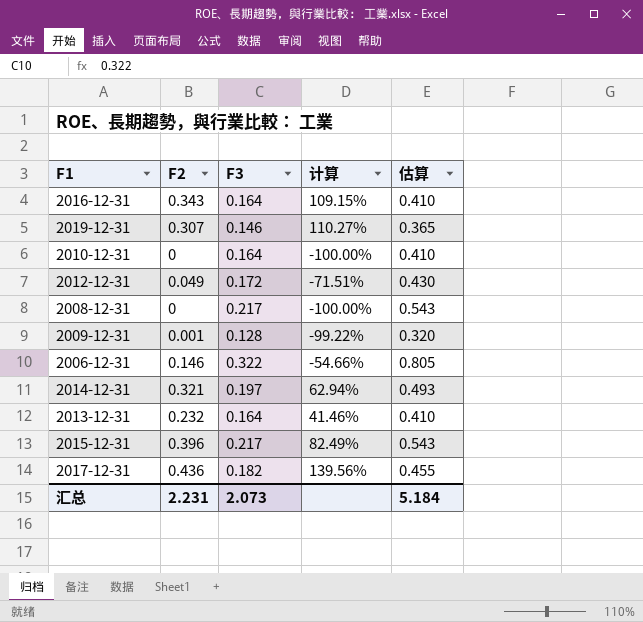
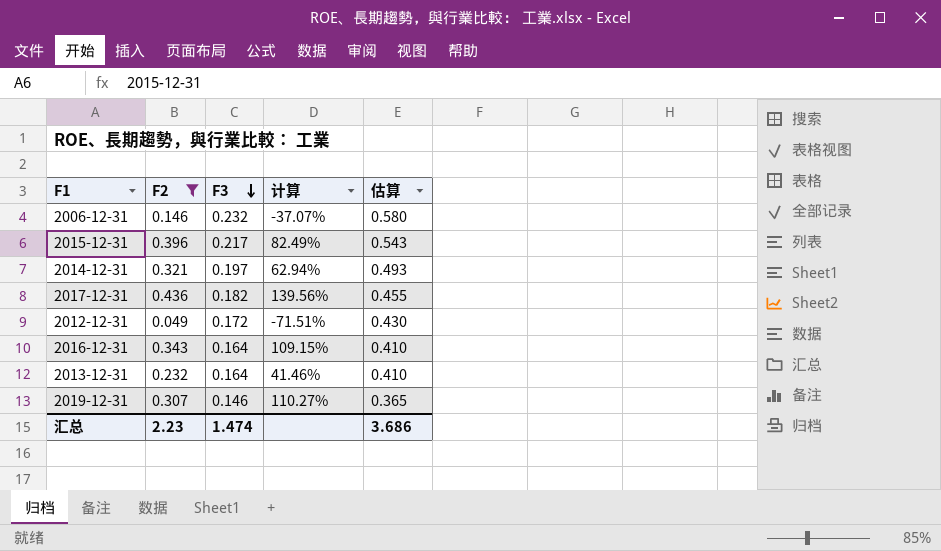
filter: none -> F2 >= 0.049
row order: none -> F3 descending
2006-12-31 | F3: 0.322 -> 0.232
2006-12-31 | 计算: -54.66% -> -37.07%
2006-12-31 | 估算: 0.805 -> 0.580
汇总 | F2: 2.231 -> 2.23
汇总 | F3: 2.073 -> 1.474
汇总 | 估算: 5.184 -> 3.686

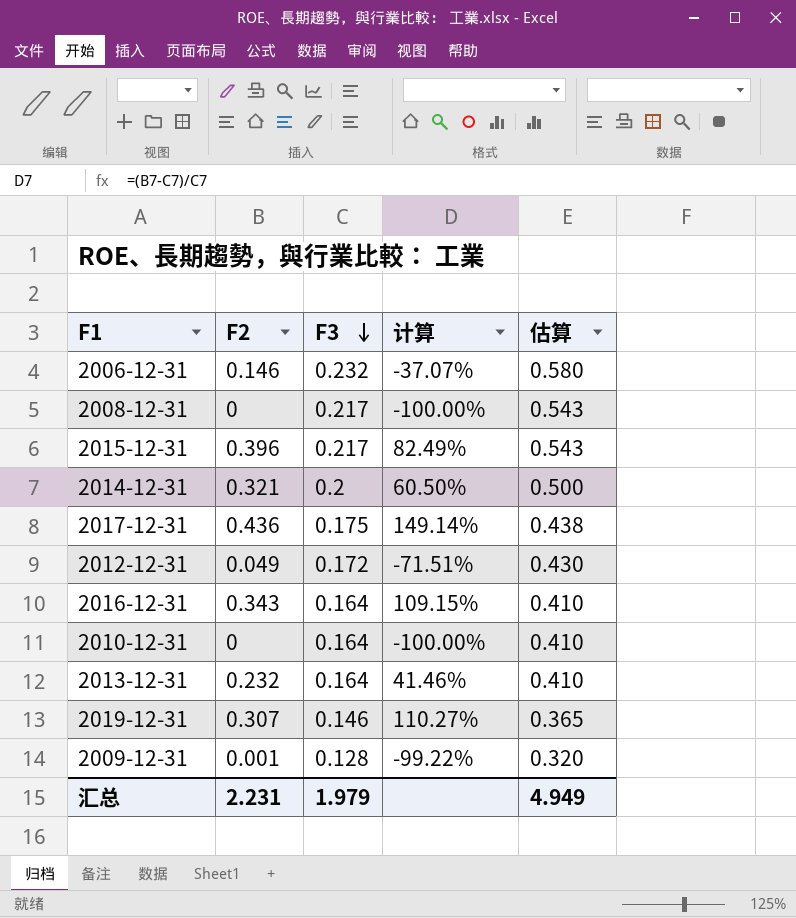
filter: F2 >= 0.049 -> none
2014-12-31 | F3: 0.197 -> 0.2
2014-12-31 | 计算: 62.94% -> 60.50%
2014-12-31 | 估算: 0.493 -> 0.500
2017-12-31 | F3: 0.182 -> 0.175
2017-12-31 | 计算: 139.56% -> 149.14%
2017-12-31 | 估算: 0.455 -> 0.438
汇总 | F2: 2.23 -> 2.231
汇总 | F3: 1.474 -> 1.979
汇总 | 估算: 3.686 -> 4.949

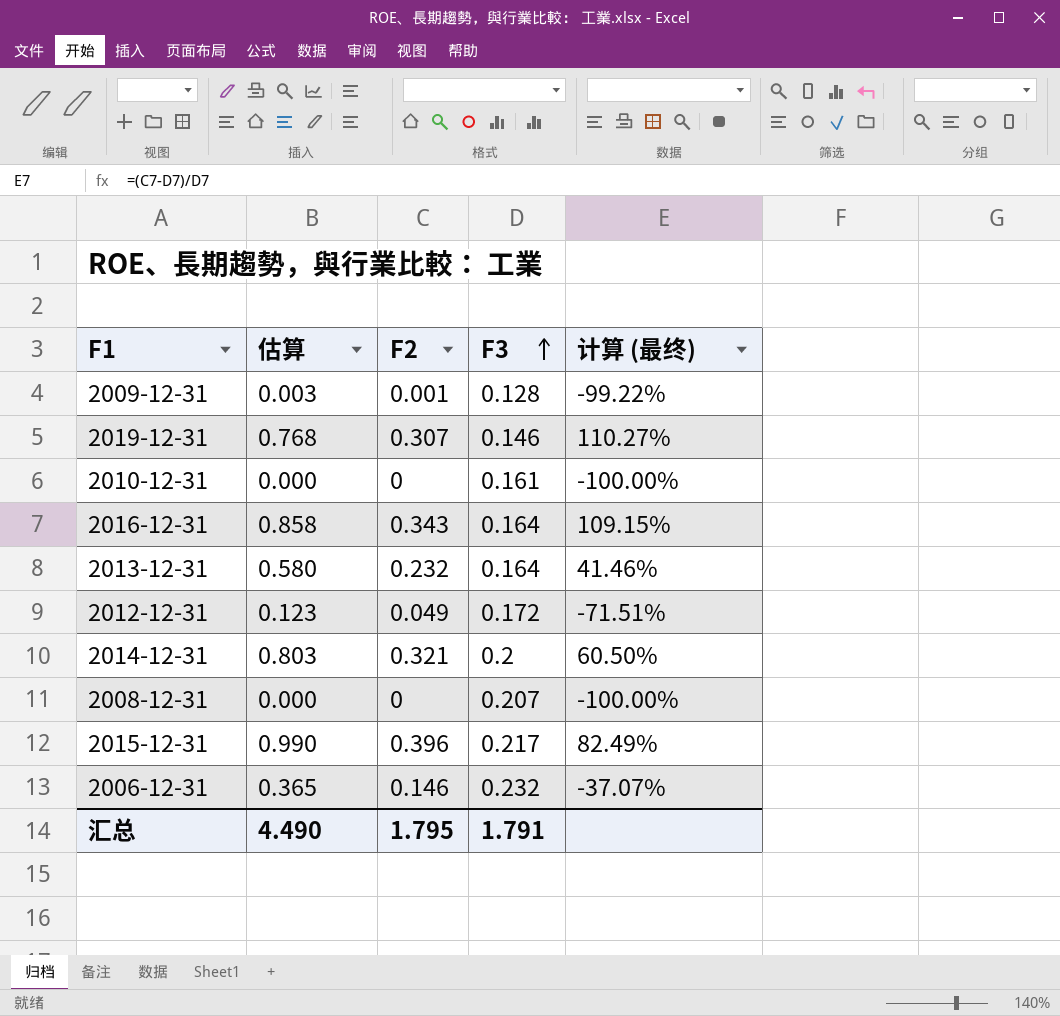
row order: F3 descending -> F3 ascending
column 估算 | formula: [F3] * 2.5 -> [F2] * 2.5
column 估算 | position: 5 -> 2
column name: 计算 -> 计算 (最终)
row 2017-12-31: 0.436 | 0.175 | 149.14% | 0.438 -> none
2010-12-31 | F3: 0.164 -> 0.161
2008-12-31 | F3: 0.217 -> 0.207
汇总 | 估算: 4.949 -> 4.490
汇总 | F2: 2.231 -> 1.795
汇总 | F3: 1.979 -> 1.791

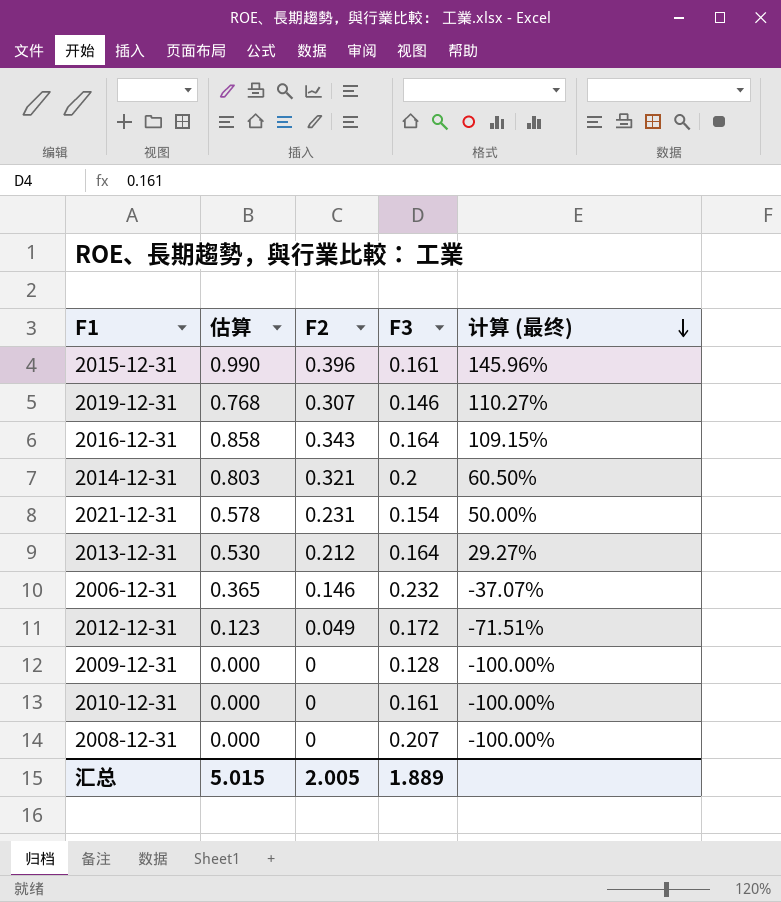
row order: F3 ascending -> 计算 (最终) descending
2015-12-31 | F3: 0.217 -> 0.161
2015-12-31 | 计算 (最终): 82.49% -> 145.96%
row 2021-12-31: none -> 0.578 | 0.231 | 0.154 | 50.00%
2013-12-31 | 估算: 0.580 -> 0.530
2013-12-31 | F2: 0.232 -> 0.212
2013-12-31 | 计算 (最终): 41.46% -> 29.27%
2009-12-31 | 估算: 0.003 -> 0.000
2009-12-31 | F2: 0.001 -> 0
2009-12-31 | 计算 (最终): -99.22% -> -100.00%
汇总 | 估算: 4.490 -> 5.015
汇总 | F2: 1.795 -> 2.005
汇总 | F3: 1.791 -> 1.889

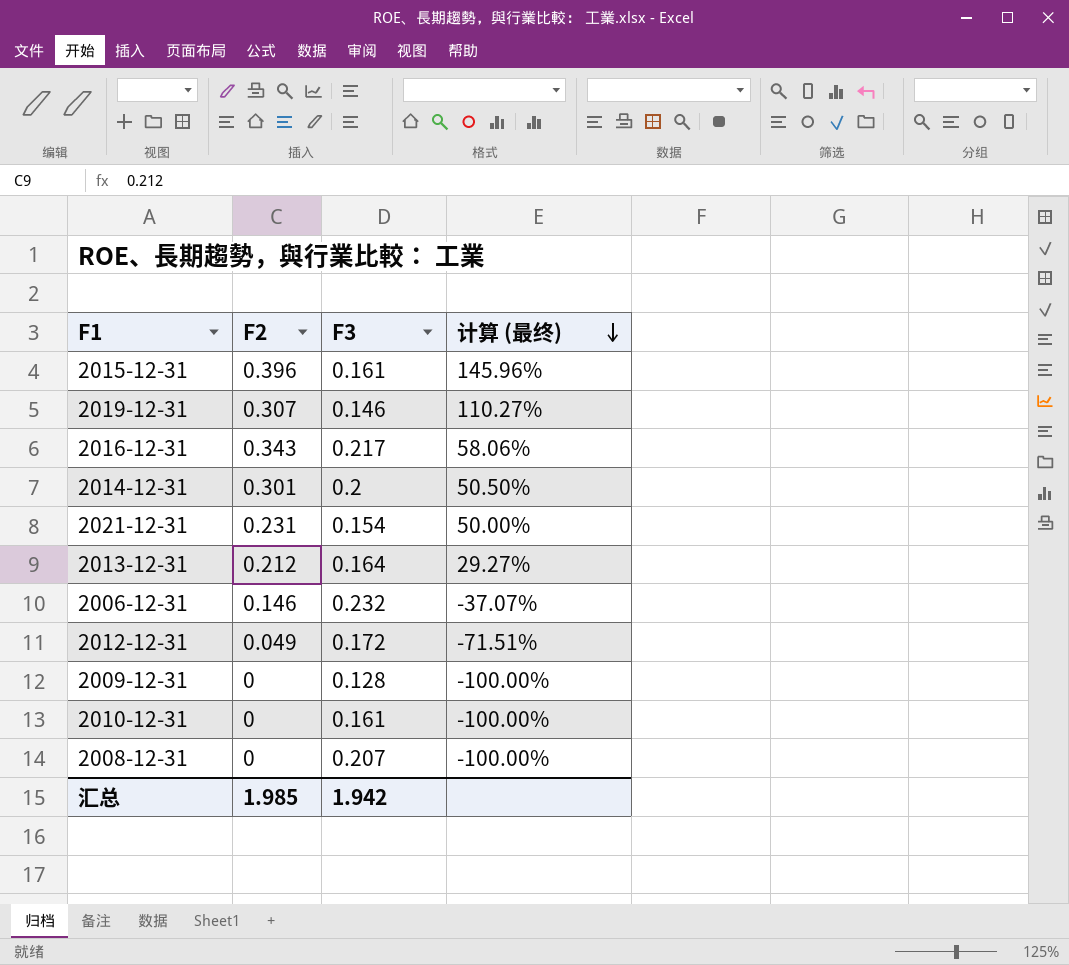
column 估算 | formula: [F2] * 2.5 -> none
2016-12-31 | F3: 0.164 -> 0.217
2016-12-31 | 计算 (最终): 109.15% -> 58.06%
2014-12-31 | F2: 0.321 -> 0.301
2014-12-31 | 计算 (最终): 60.50% -> 50.50%
汇总 | F2: 2.005 -> 1.985
汇总 | F3: 1.889 -> 1.942

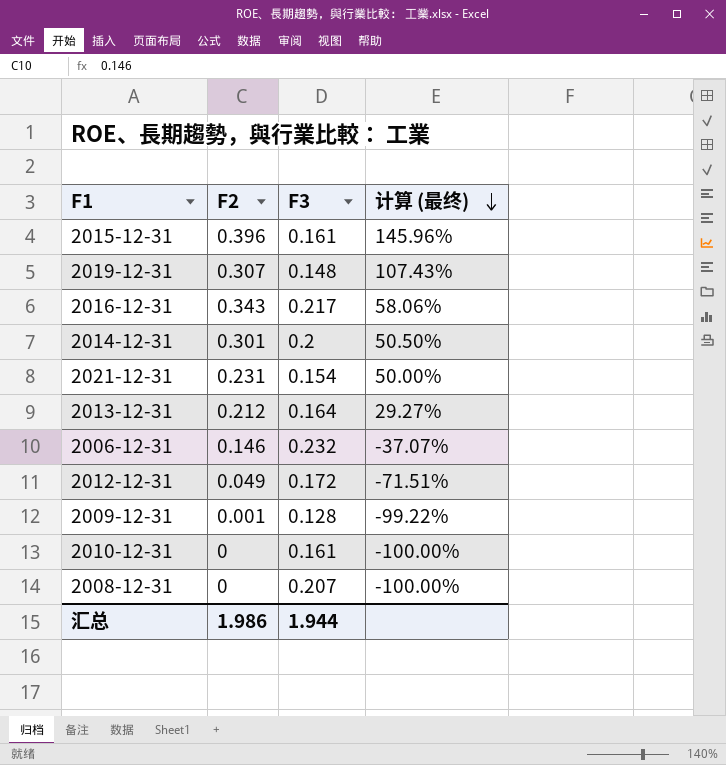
2019-12-31 | F3: 0.146 -> 0.148
2019-12-31 | 计算 (最终): 110.27% -> 107.43%
2009-12-31 | F2: 0 -> 0.001
2009-12-31 | 计算 (最终): -100.00% -> -99.22%
汇总 | F2: 1.985 -> 1.986
汇总 | F3: 1.942 -> 1.944

